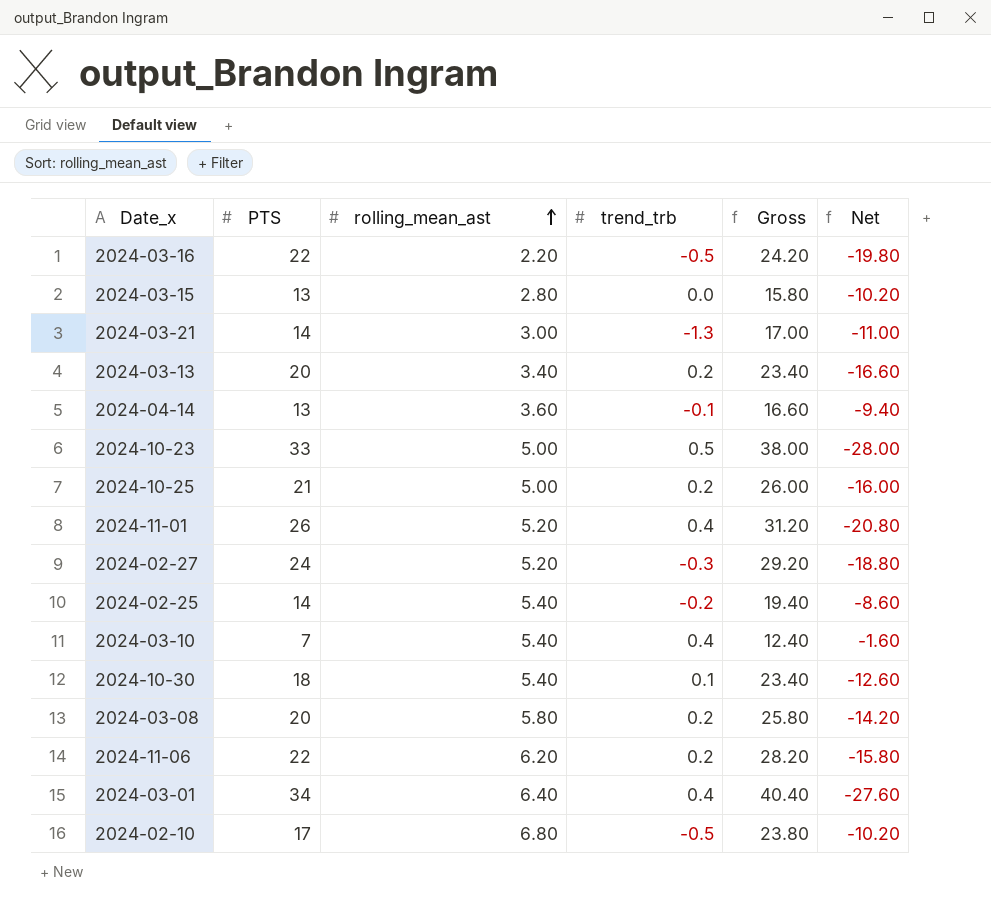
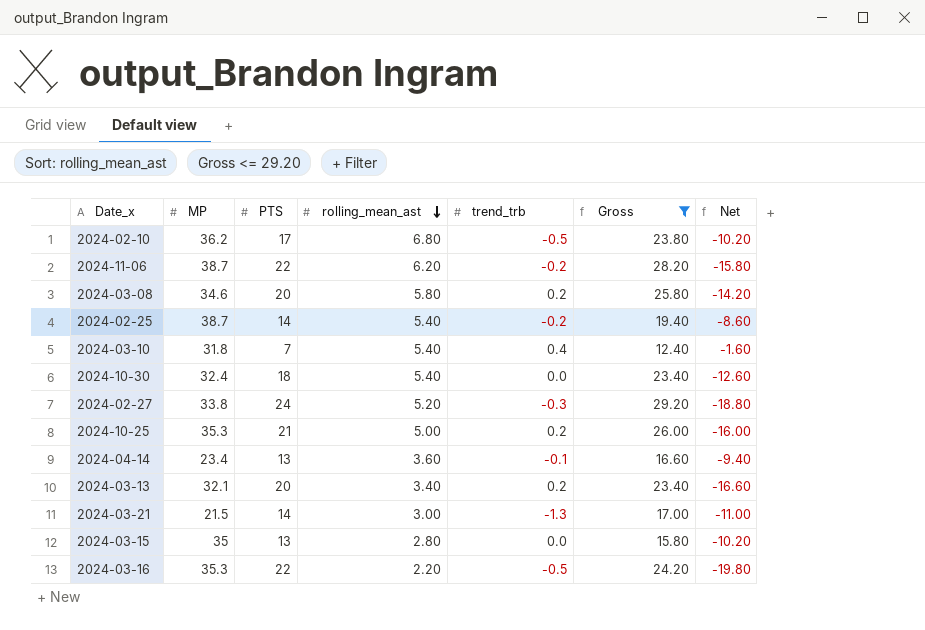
filter: none -> Gross <= 29.20
row order: rolling_mean_ast ascending -> rolling_mean_ast descending
column MP | position: none -> 2
2024-11-06 | trend_trb: 0.2 -> -0.2
2024-10-30 | trend_trb: 0.1 -> 0.0

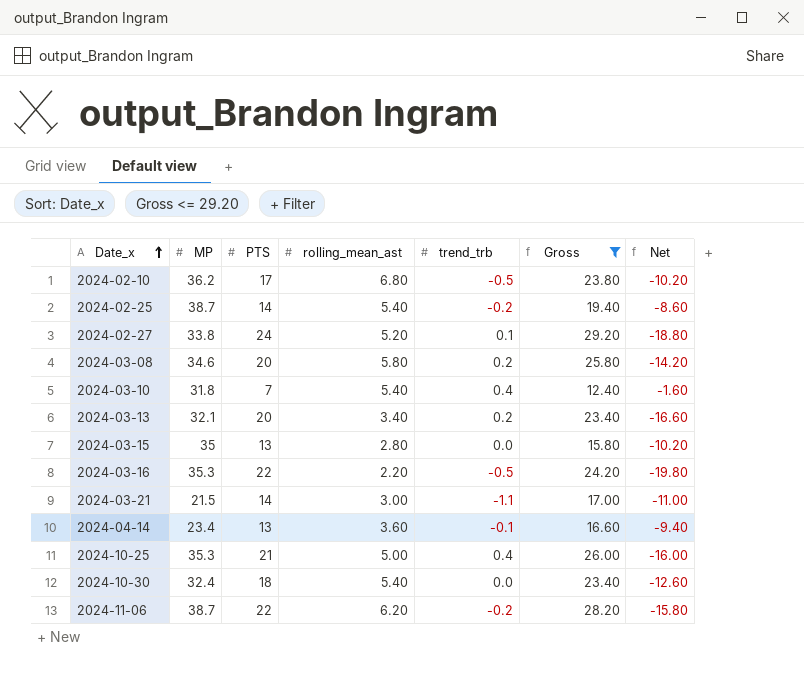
row order: rolling_mean_ast descending -> Date_x ascending
2024-02-27 | trend_trb: -0.3 -> 0.1
2024-03-21 | trend_trb: -1.3 -> -1.1
2024-10-25 | trend_trb: 0.2 -> 0.4

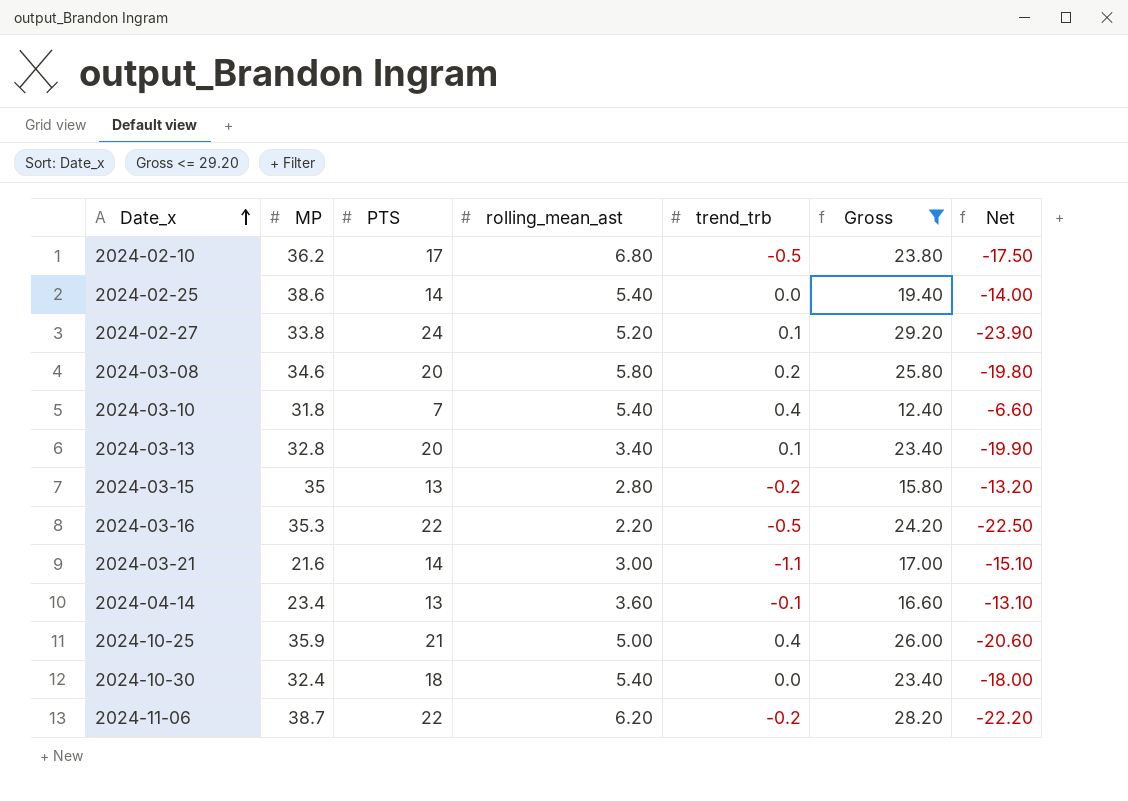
column Net | formula: [rolling_mean_ast] - [PTS] -> [trend_trb] - [PTS]
2024-02-25 | MP: 38.7 -> 38.6
2024-02-25 | trend_trb: -0.2 -> 0.0
2024-03-13 | MP: 32.1 -> 32.8
2024-03-13 | trend_trb: 0.2 -> 0.1
2024-03-15 | trend_trb: 0.0 -> -0.2
2024-03-21 | MP: 21.5 -> 21.6
2024-10-25 | MP: 35.3 -> 35.9

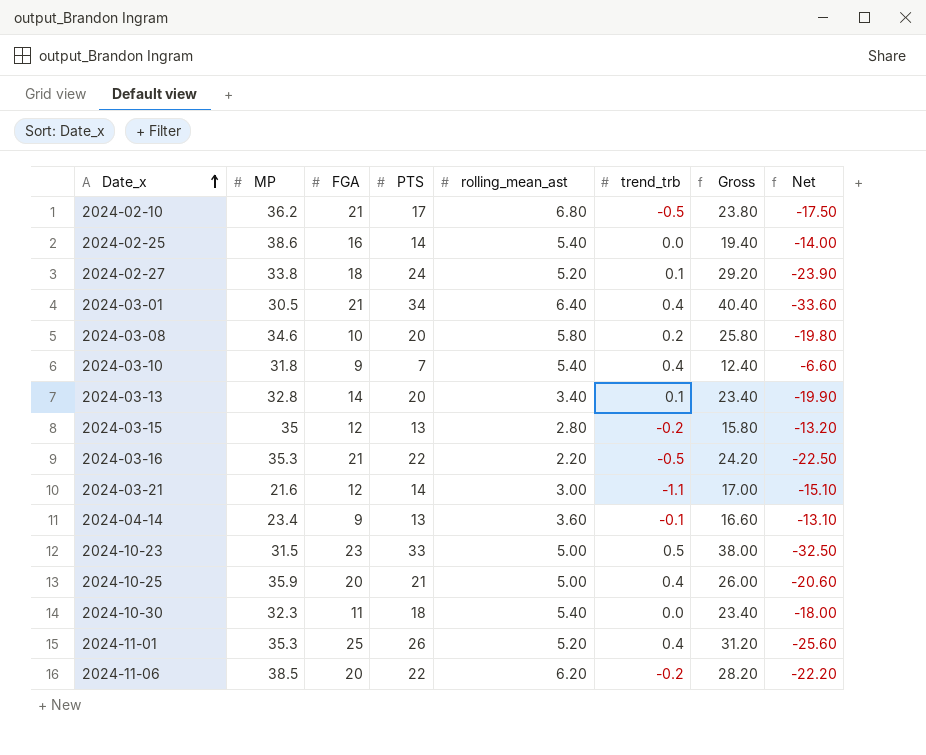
filter: Gross <= 29.20 -> none
column FGA | position: none -> 3
2024-10-30 | MP: 32.4 -> 32.3
2024-11-06 | MP: 38.7 -> 38.5

